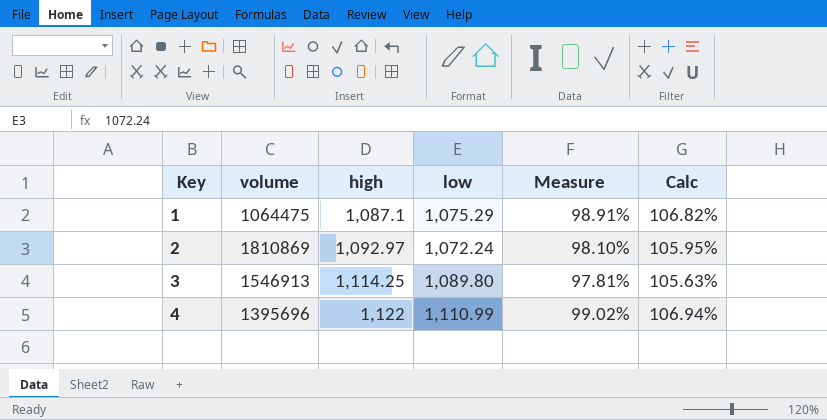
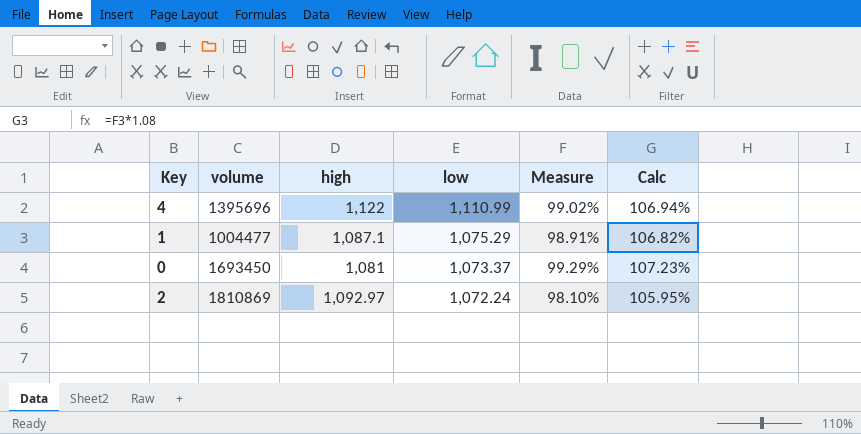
row order: Key ascending -> low descending
row 3: 1546913 | 1,114.25 | 1,089.80 | 97.81% | 105.63% -> none
1 | volume: 1064475 -> 1004477
row 0: none -> 1693450 | 1,081 | 1,073.37 | 99.29% | 107.23%

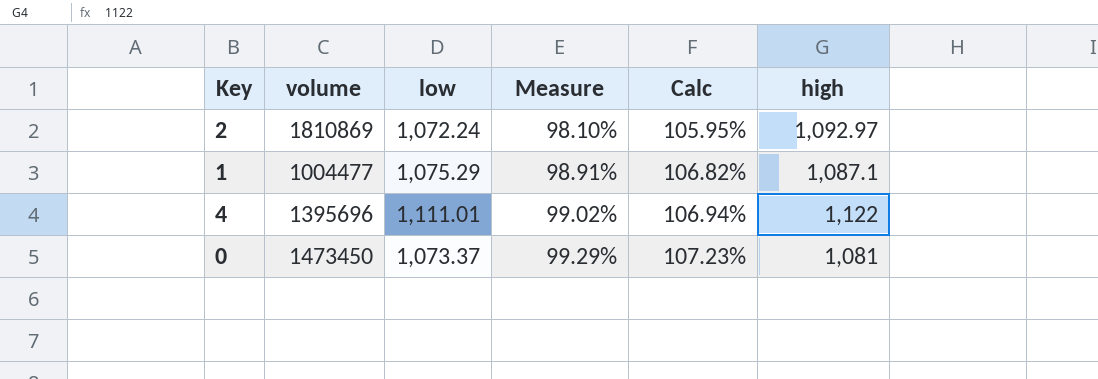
row order: low descending -> Measure ascending
column high | position: 3 -> 6
4 | low: 1,110.99 -> 1,111.01
0 | volume: 1693450 -> 1473450

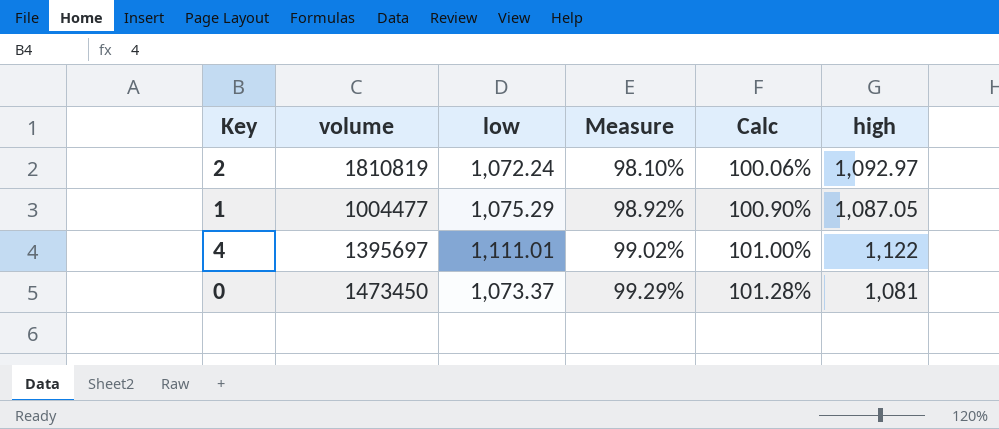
column Calc | formula: [Measure] * 1.08 -> [Measure] * 1.02
2 | volume: 1810869 -> 1810819
1 | Measure: 98.91% -> 98.92%
1 | high: 1,087.1 -> 1,087.05
4 | volume: 1395696 -> 1395697

